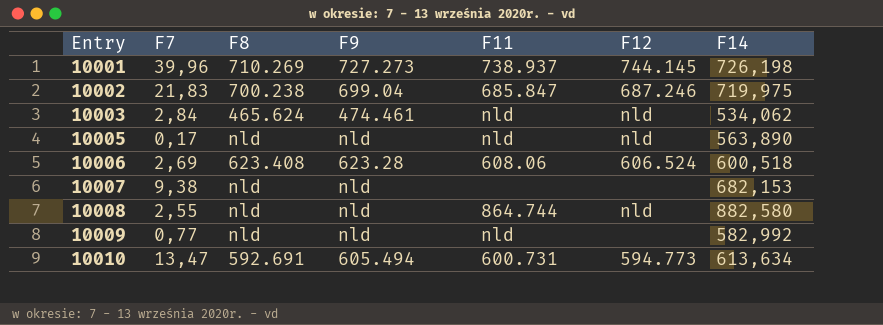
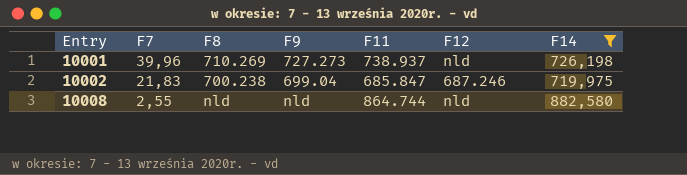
filter: none -> F14 >= 719,975
10001 | F12: 744.145 -> nld

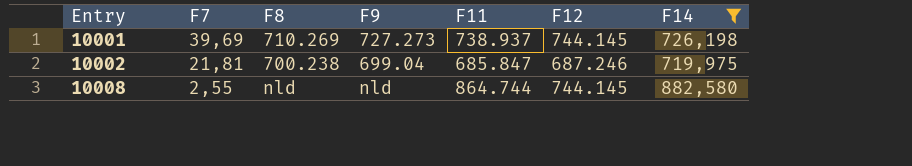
10001 | F7: 39,96 -> 39,69
10001 | F12: nld -> 744.145
10002 | F7: 21,83 -> 21,81
10008 | F12: nld -> 744.145

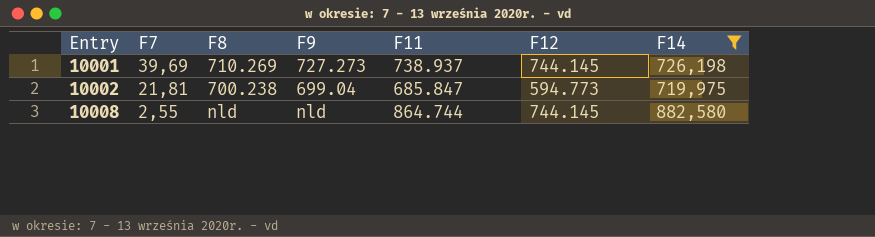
10002 | F12: 687.246 -> 594.773

